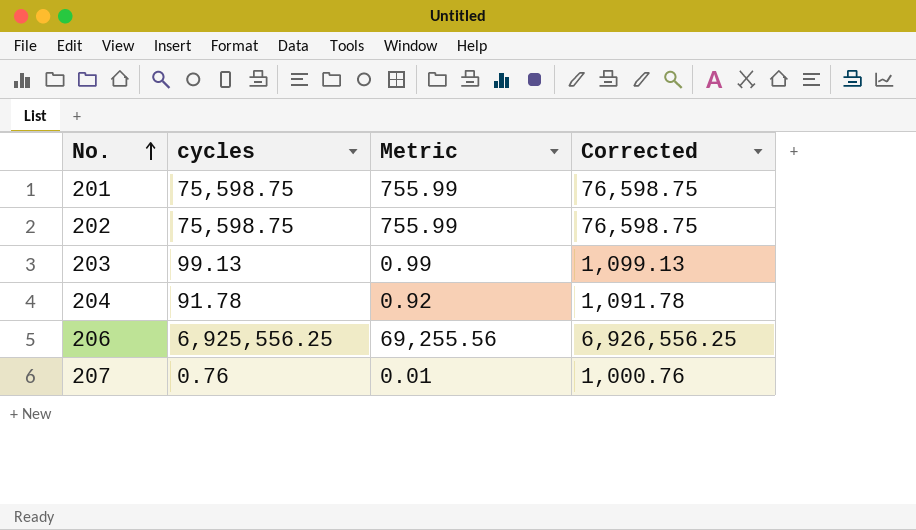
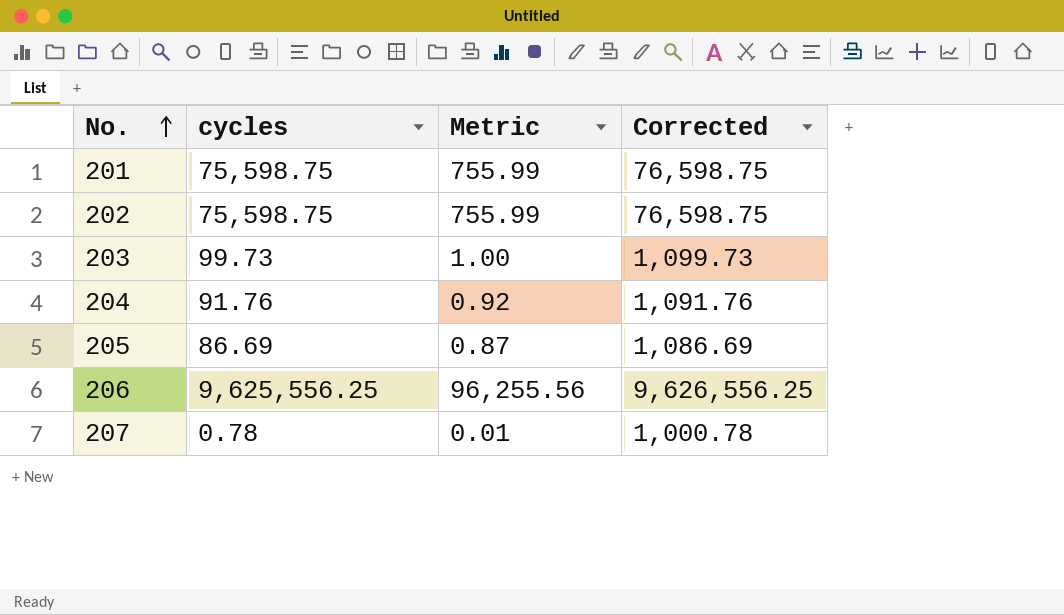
203 | cycles: 99.13 -> 99.73
203 | Metric: 0.99 -> 1.00
203 | Corrected: 1,099.13 -> 1,099.73
204 | cycles: 91.78 -> 91.76
204 | Corrected: 1,091.78 -> 1,091.76
row 205: none -> 86.69 | 0.87 | 1,086.69
206 | cycles: 6,925,556.25 -> 9,625,556.25
206 | Metric: 69,255.56 -> 96,255.56
206 | Corrected: 6,926,556.25 -> 9,626,556.25
207 | cycles: 0.76 -> 0.78
207 | Corrected: 1,000.76 -> 1,000.78

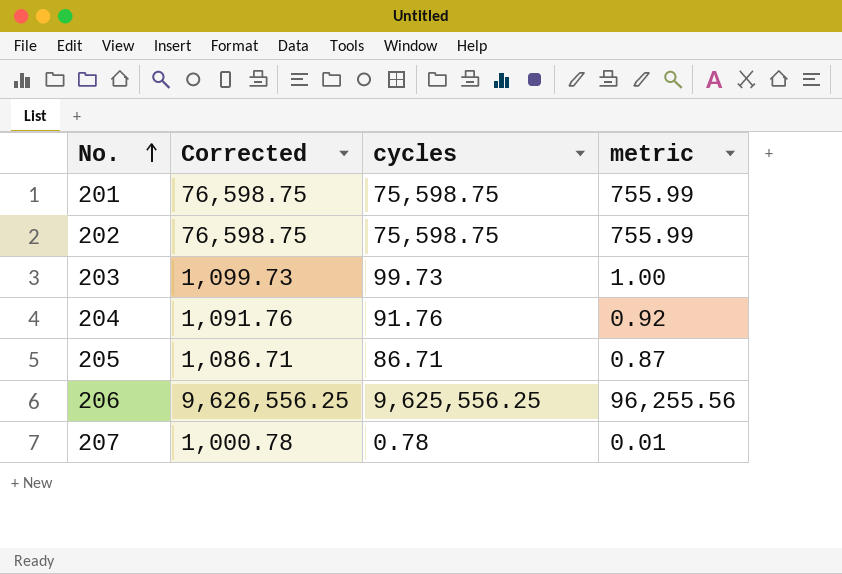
column Corrected | position: 4 -> 2
column name: Metric -> metric
205 | Corrected: 1,086.69 -> 1,086.71
205 | cycles: 86.69 -> 86.71

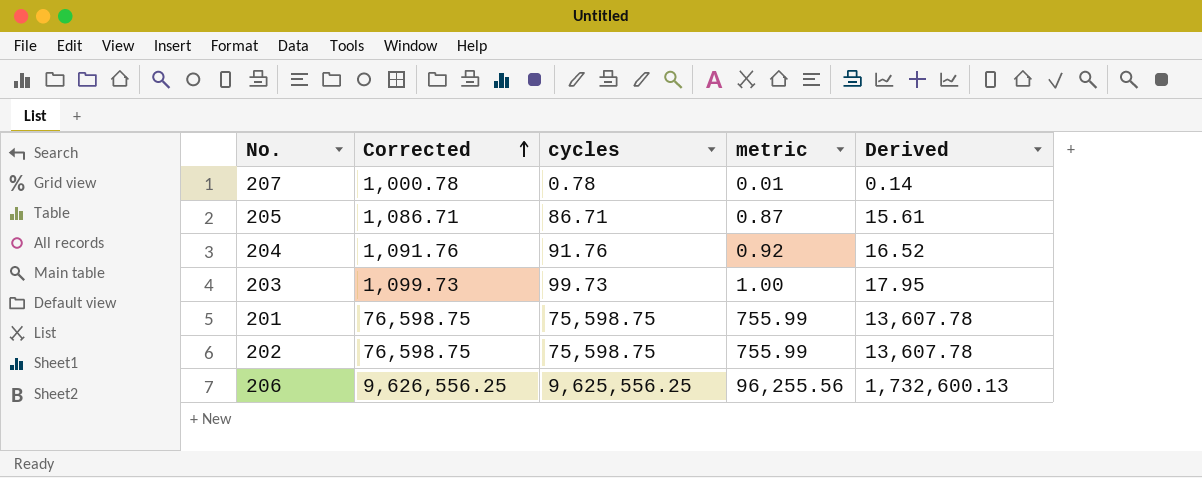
row order: No. ascending -> Corrected ascending
column Derived | formula: none -> [cycles] * 0.18

